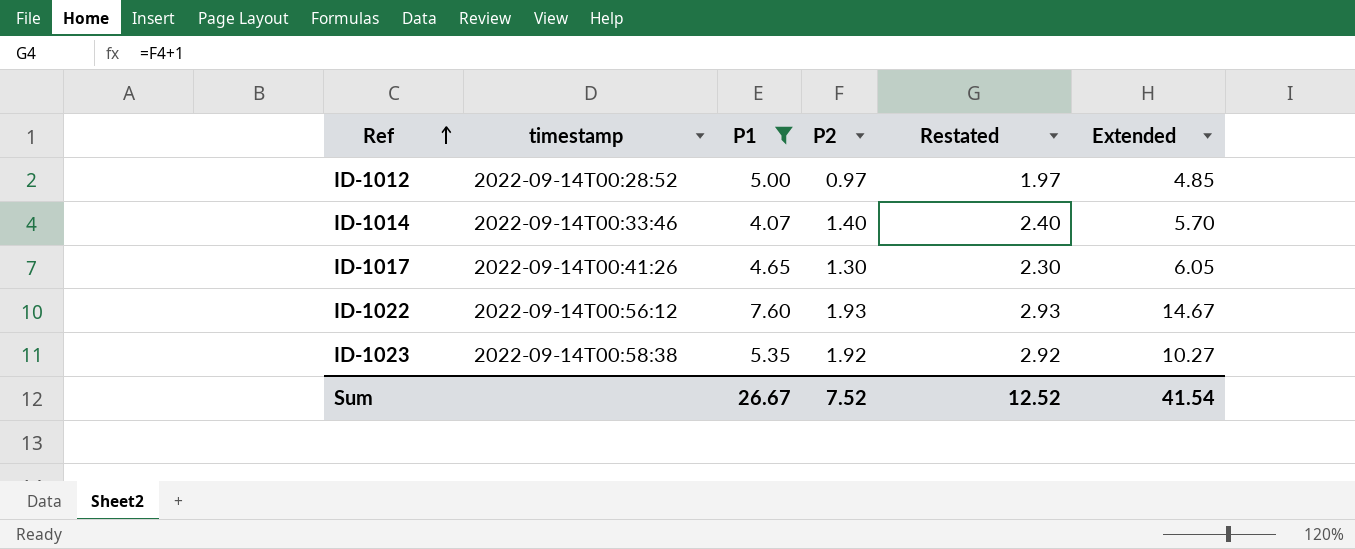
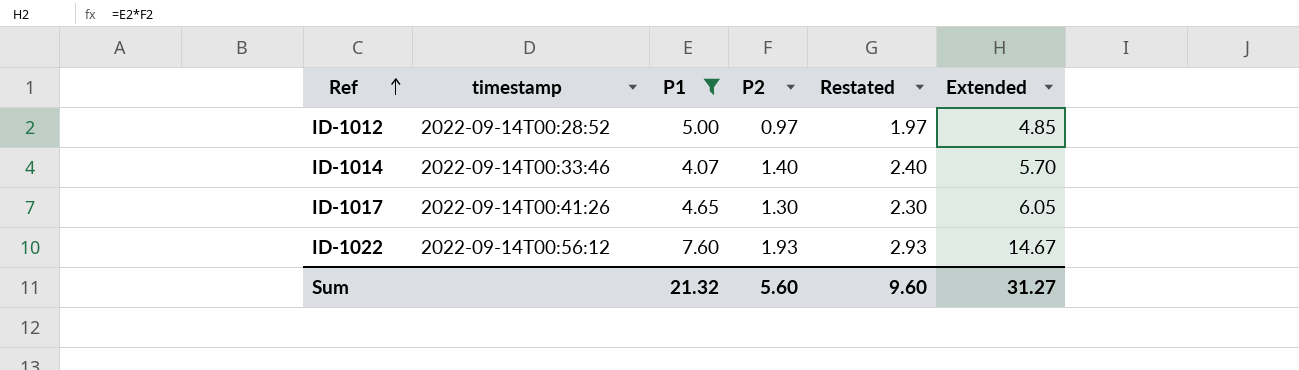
row ID-1023: 2022-09-14T00:58:38 | 5.35 | 1.92 | 2.92 | 10.27 -> none
Sum | P1: 26.67 -> 21.32
Sum | P2: 7.52 -> 5.60
Sum | Restated: 12.52 -> 9.60
Sum | Extended: 41.54 -> 31.27

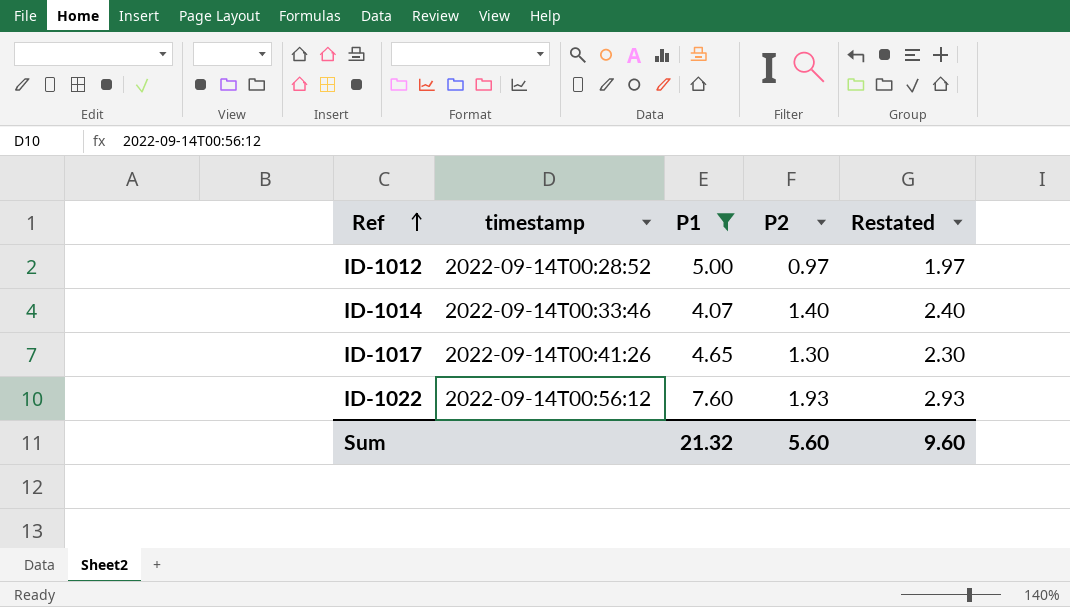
column Extended | formula: [P1] * [P2] -> none

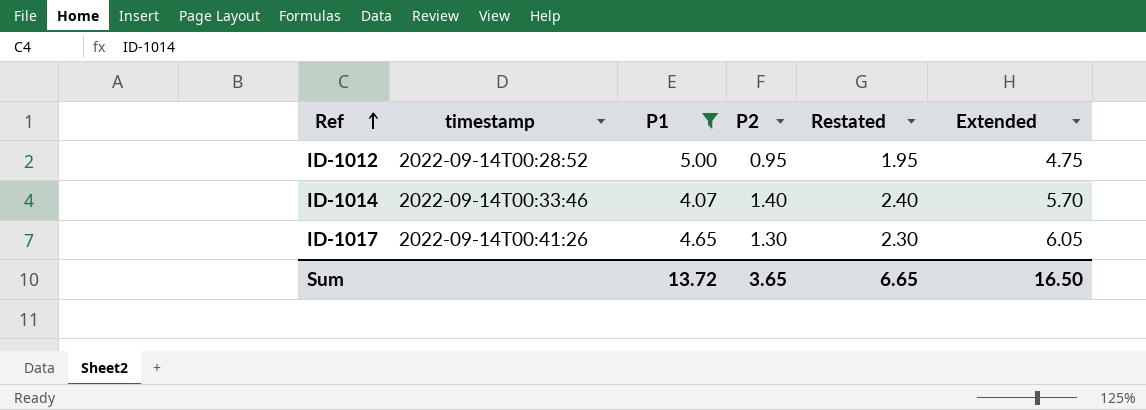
column Extended | formula: none -> [P1] * [P2]
row ID-1022: 2022-09-14T00:56:12 | 7.60 | 1.93 | 2.93 -> none
ID-1012 | P2: 0.97 -> 0.95
ID-1012 | Restated: 1.97 -> 1.95
Sum | P1: 21.32 -> 13.72
Sum | P2: 5.60 -> 3.65
Sum | Restated: 9.60 -> 6.65

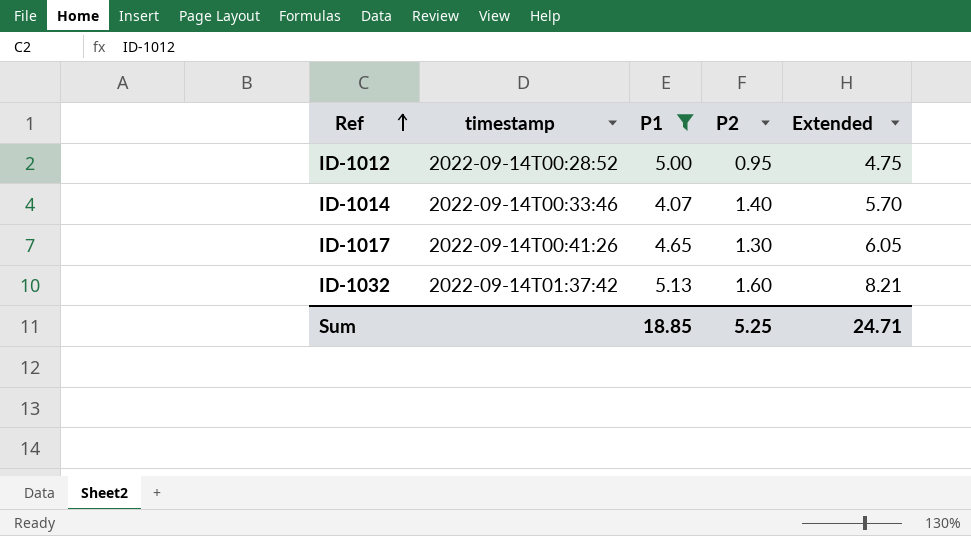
column Restated | formula: [P2] + 1 -> none
row ID-1032: none -> 2022-09-14T01:37:42 | 5.13 | 1.60 | 8.21
Sum | P1: 13.72 -> 18.85
Sum | P2: 3.65 -> 5.25
Sum | Extended: 16.50 -> 24.71

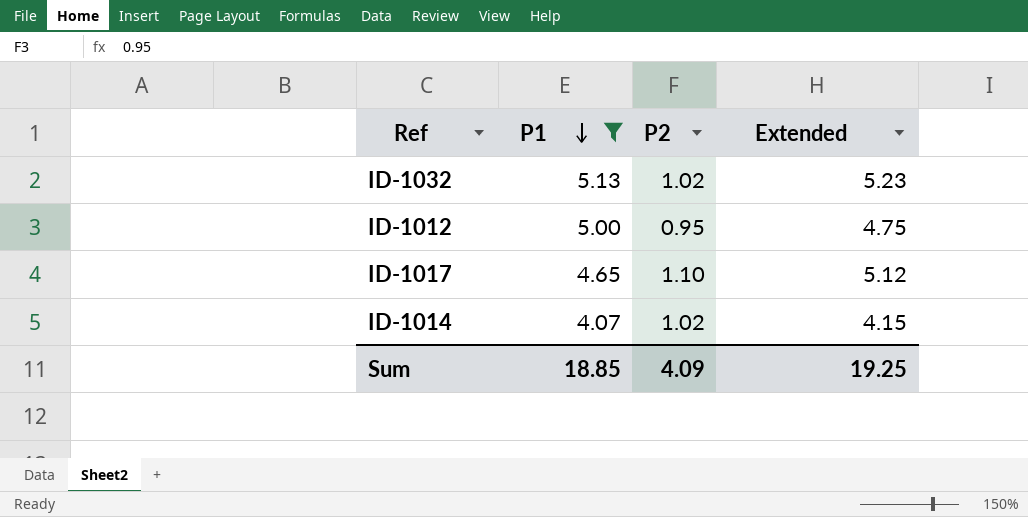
row order: Ref ascending -> P1 descending
column timestamp | position: 2 -> none
ID-1032 | P2: 1.60 -> 1.02
ID-1032 | Extended: 8.21 -> 5.23
ID-1017 | P2: 1.30 -> 1.10
ID-1017 | Extended: 6.05 -> 5.12
ID-1014 | P2: 1.40 -> 1.02
ID-1014 | Extended: 5.70 -> 4.15
Sum | P2: 5.25 -> 4.09
Sum | Extended: 24.71 -> 19.25

